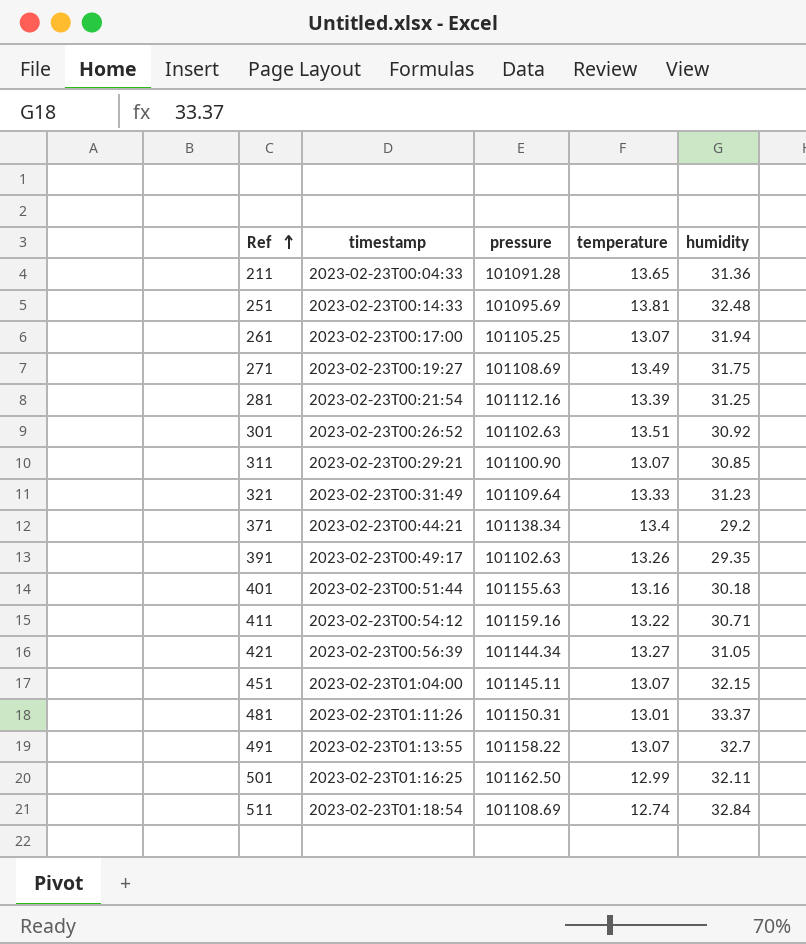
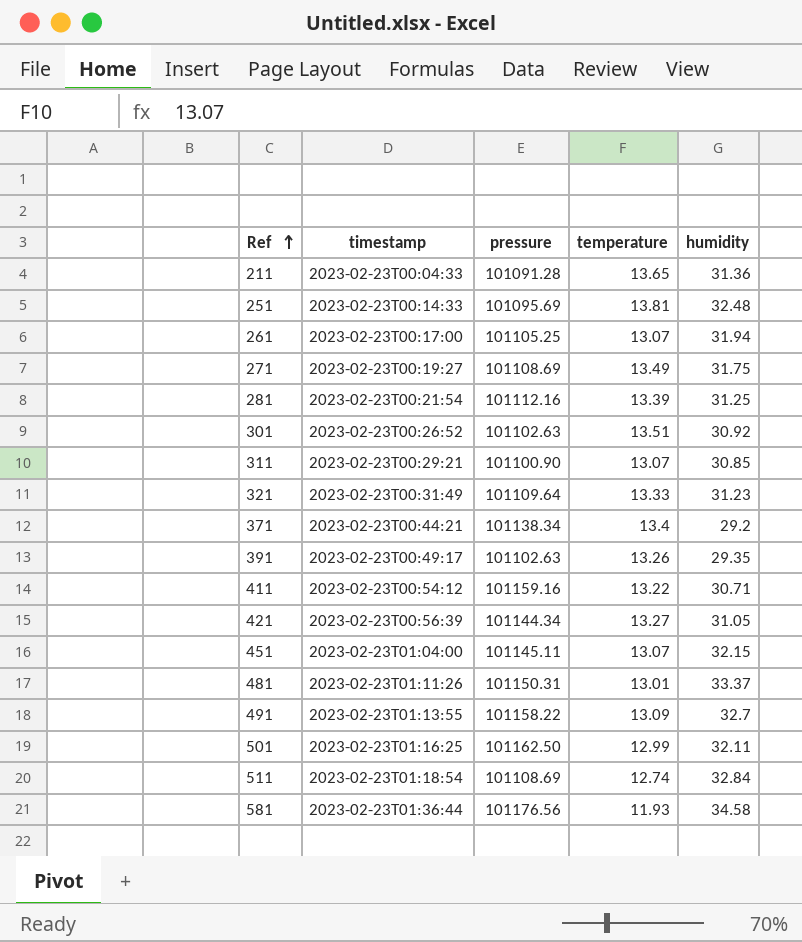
row 401: 2023-02-23T00:51:44 | 101155.63 | 13.16 | 30.18 -> none
491 | temperature: 13.07 -> 13.09
row 581: none -> 2023-02-23T01:36:44 | 101176.56 | 11.93 | 34.58

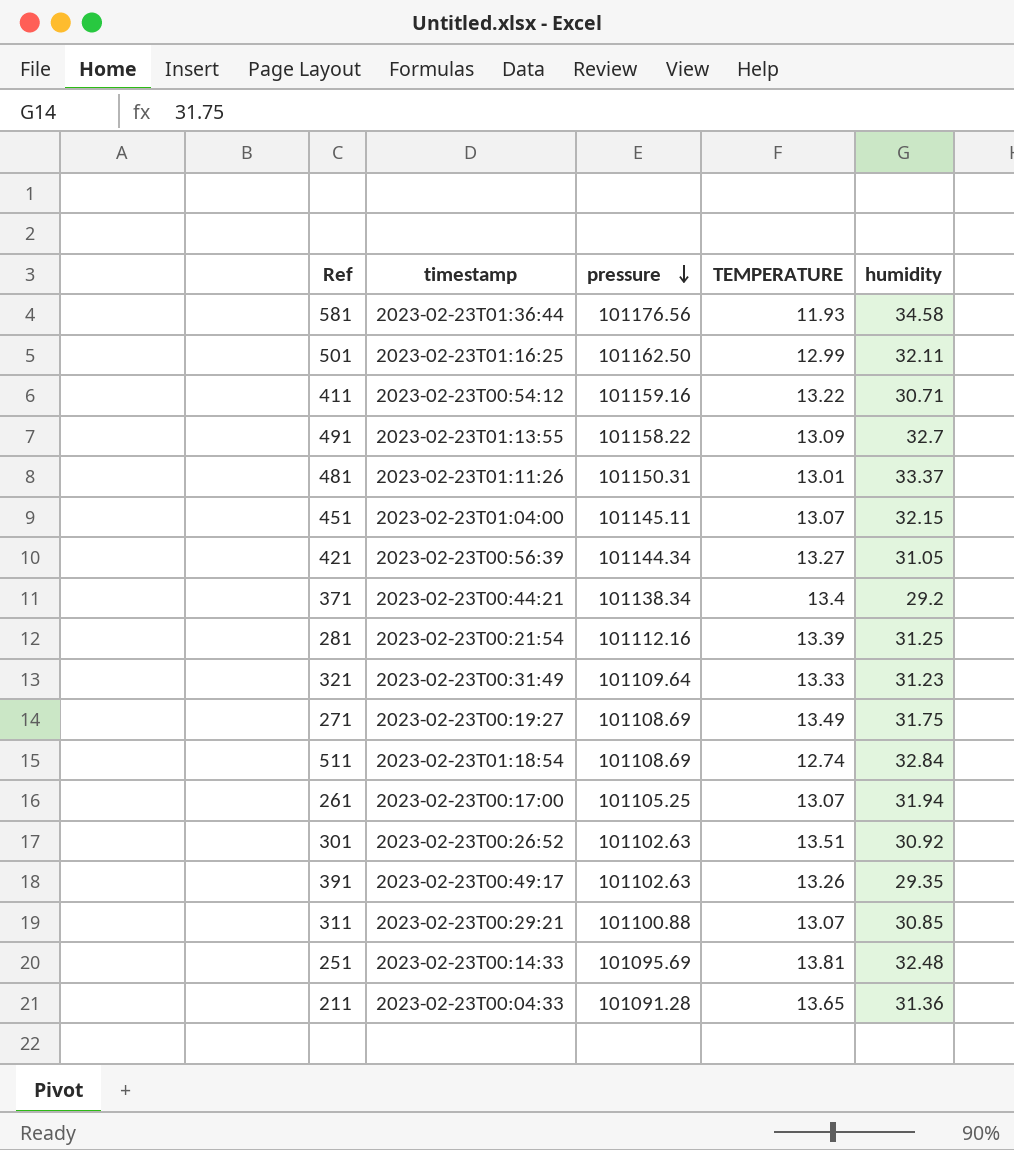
row order: Ref ascending -> pressure descending
column name: temperature -> TEMPERATURE
311 | pressure: 101100.90 -> 101100.88

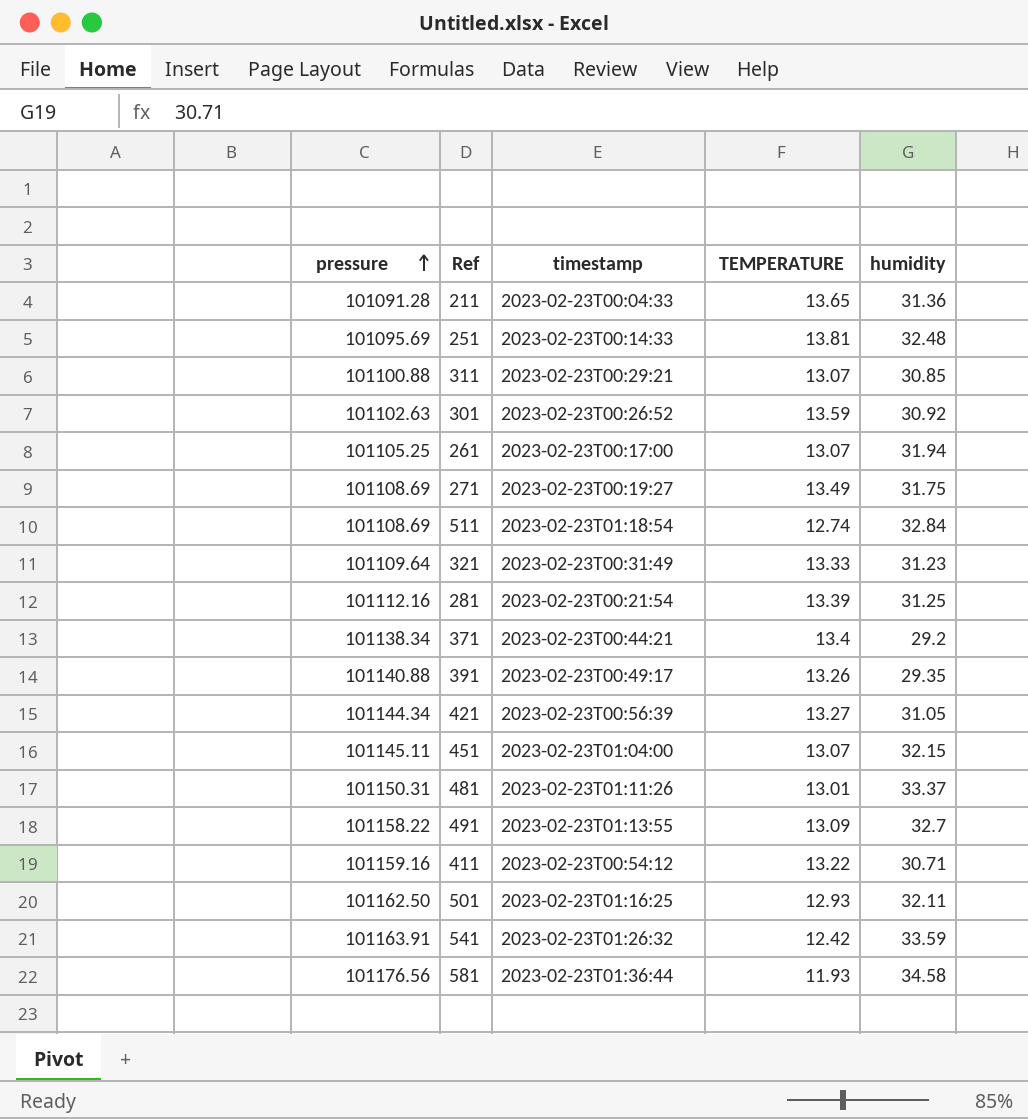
row order: pressure descending -> pressure ascending
column pressure | position: 3 -> 1
301 | TEMPERATURE: 13.51 -> 13.59
391 | pressure: 101102.63 -> 101140.88
501 | TEMPERATURE: 12.99 -> 12.93
row 541: none -> 101163.91 | 2023-02-23T01:26:32 | 12.42 | 33.59

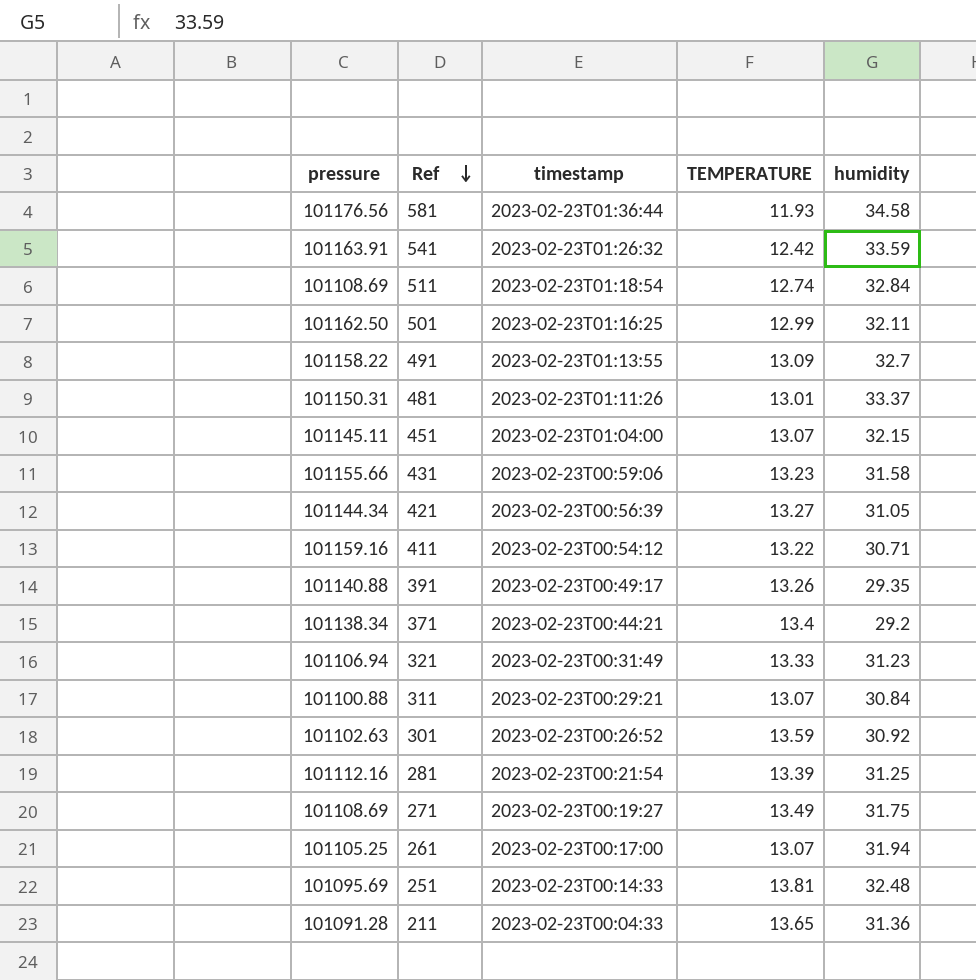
row order: pressure ascending -> Ref descending
501 | TEMPERATURE: 12.93 -> 12.99
row 431: none -> 101155.66 | 2023-02-23T00:59:06 | 13.23 | 31.58
321 | pressure: 101109.64 -> 101106.94
311 | humidity: 30.85 -> 30.84

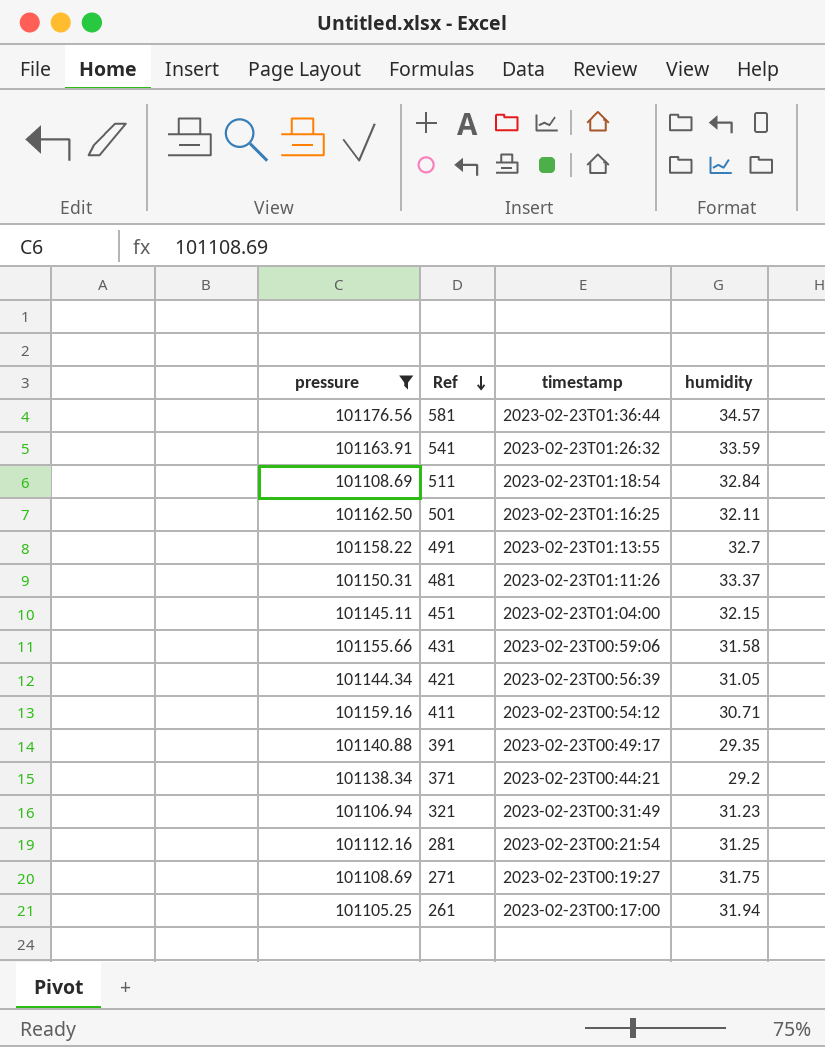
filter: none -> pressure >= 101105.25
column TEMPERATURE | position: 4 -> none
581 | humidity: 34.58 -> 34.57

